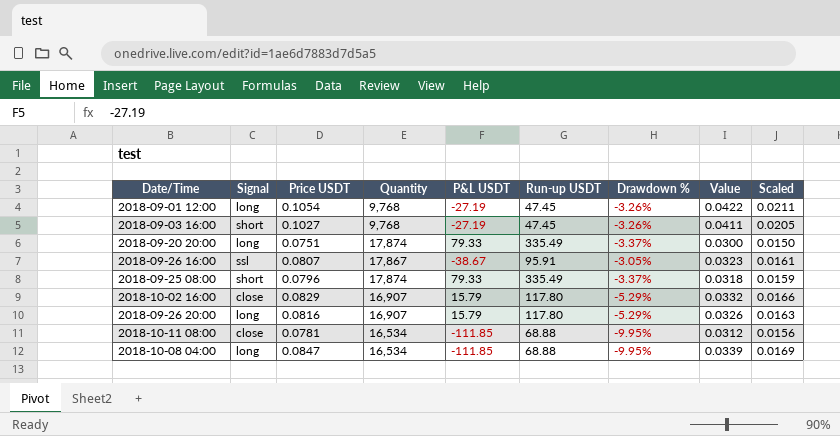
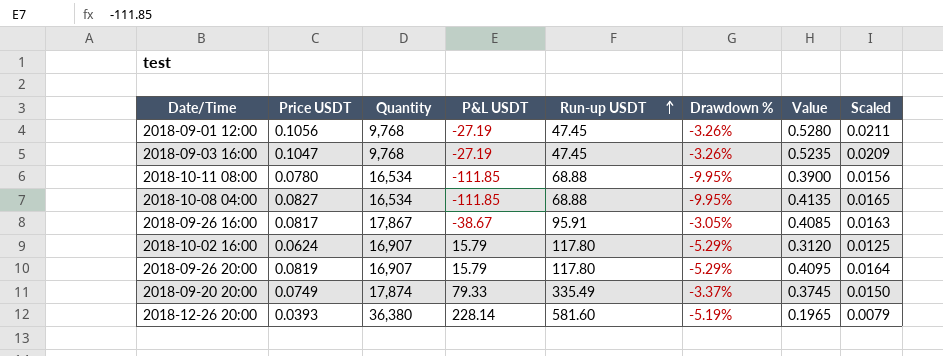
row order: none -> Run-up USDT ascending
column Signal | position: 2 -> none
column Value | formula: [Price USDT] * 0.4 -> [Price USDT] * 5
row 2018-09-25 08:00: short | 0.0796 | 17,874 | 79.33 | 335.49 | -3.37% | 0.0318 | 0.0159 -> none
2018-09-01 12:00 | Price USDT: 0.1054 -> 0.1056
2018-09-03 16:00 | Price USDT: 0.1027 -> 0.1047
2018-09-03 16:00 | Scaled: 0.0205 -> 0.0209
2018-10-11 08:00 | Price USDT: 0.0781 -> 0.0780
2018-10-08 04:00 | Price USDT: 0.0847 -> 0.0827
2018-10-08 04:00 | Scaled: 0.0169 -> 0.0165
2018-09-26 16:00 | Price USDT: 0.0807 -> 0.0817
2018-09-26 16:00 | Scaled: 0.0161 -> 0.0163
2018-10-02 16:00 | Price USDT: 0.0829 -> 0.0624
2018-10-02 16:00 | Scaled: 0.0166 -> 0.0125
2018-09-26 20:00 | Price USDT: 0.0816 -> 0.0819
2018-09-26 20:00 | Scaled: 0.0163 -> 0.0164
2018-09-20 20:00 | Price USDT: 0.0751 -> 0.0749
row 2018-12-26 20:00: none -> 0.0393 | 36,380 | 228.14 | 581.60 | -5.19% | 0.1965 | 0.0079

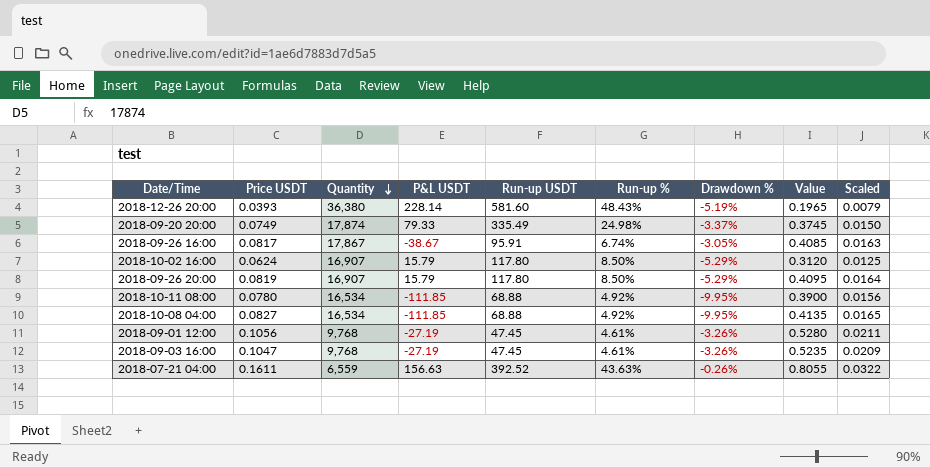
row order: Run-up USDT ascending -> Quantity descending
column Run-up % | position: none -> 6
row 2018-07-21 04:00: none -> 0.1611 | 6,559 | 156.63 | 392.52 | 43.63% | -0.26% | 0.8055 | 0.0322

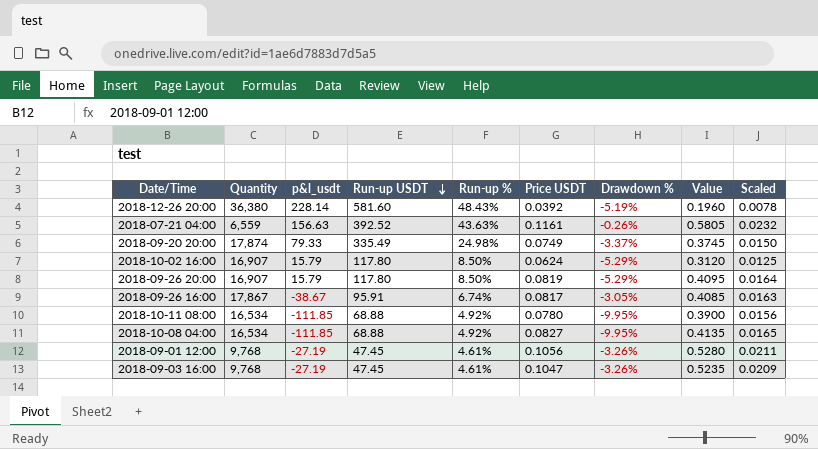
row order: Quantity descending -> Run-up USDT descending
column name: P&L USDT -> p&l_usdt
column Price USDT | position: 2 -> 6
2018-12-26 20:00 | Price USDT: 0.0393 -> 0.0392
2018-12-26 20:00 | Value: 0.1965 -> 0.1960
2018-12-26 20:00 | Scaled: 0.0079 -> 0.0078
2018-07-21 04:00 | Price USDT: 0.1611 -> 0.1161
2018-07-21 04:00 | Value: 0.8055 -> 0.5805
2018-07-21 04:00 | Scaled: 0.0322 -> 0.0232

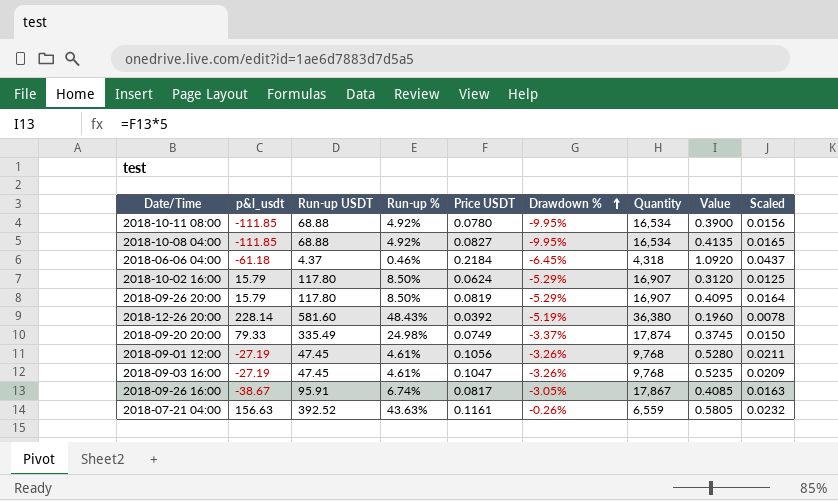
row order: Run-up USDT descending -> Drawdown % ascending
column Quantity | position: 2 -> 7
row 2018-06-06 04:00: none -> -61.18 | 4.37 | 0.46% | 0.2184 | -6.45% | 4,318 | 1.0920 | 0.0437

